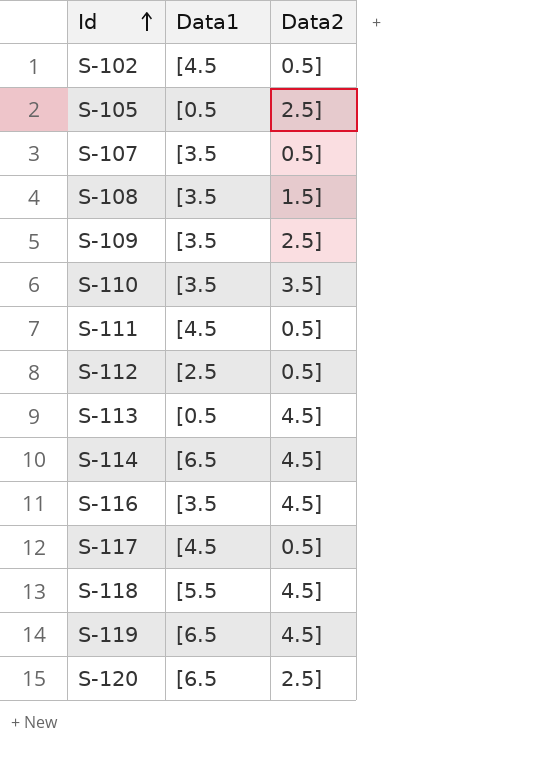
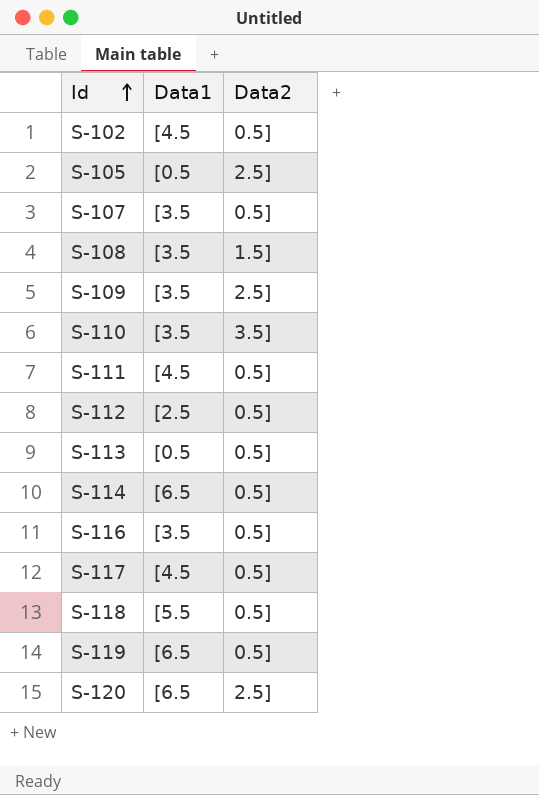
S-113 | Data2: 4.5] -> 0.5]
S-114 | Data2: 4.5] -> 0.5]
S-116 | Data2: 4.5] -> 0.5]
S-118 | Data2: 4.5] -> 0.5]
S-119 | Data2: 4.5] -> 0.5]

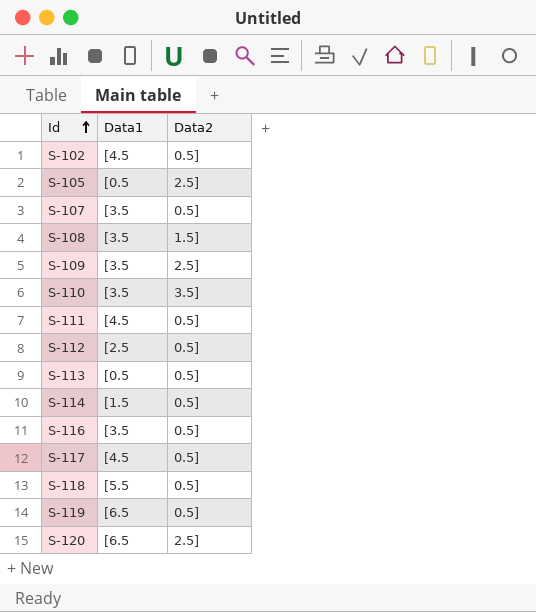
S-114 | Data1: [6.5 -> [1.5

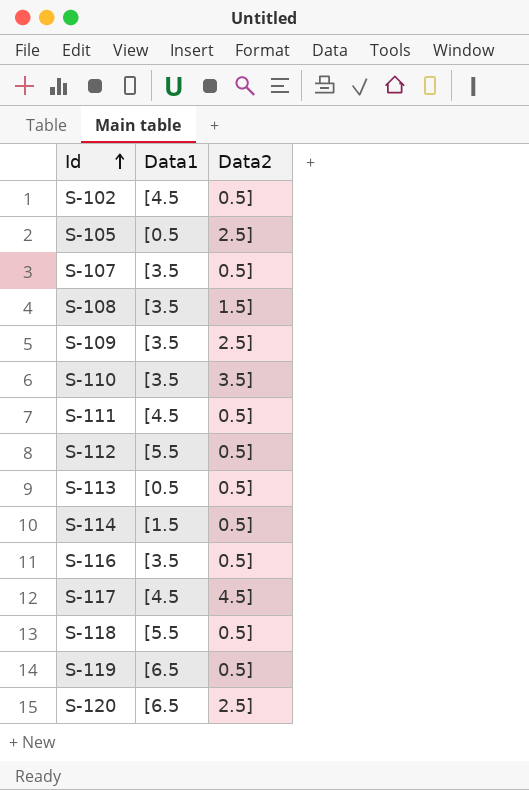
S-112 | Data1: [2.5 -> [5.5
S-117 | Data2: 0.5] -> 4.5]

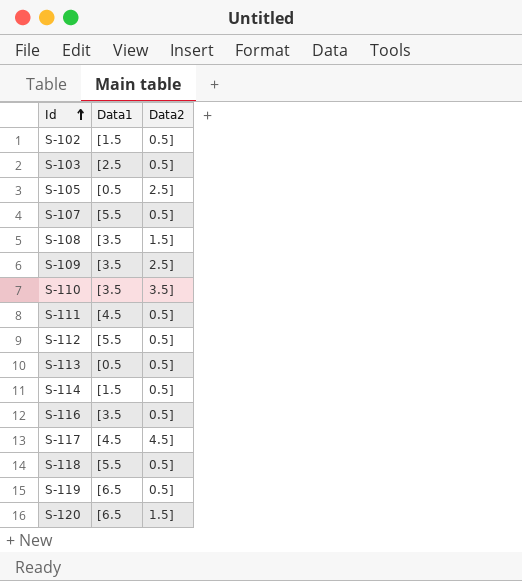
S-102 | Data1: [4.5 -> [1.5
row S-103: none -> [2.5 | 0.5]
S-107 | Data1: [3.5 -> [5.5
S-120 | Data2: 2.5] -> 1.5]

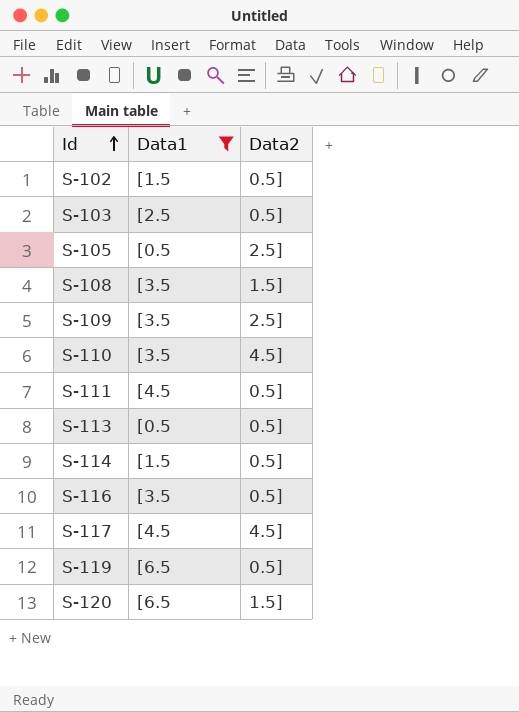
filter: none -> Data1 != [5.5
S-110 | Data2: 3.5] -> 4.5]

